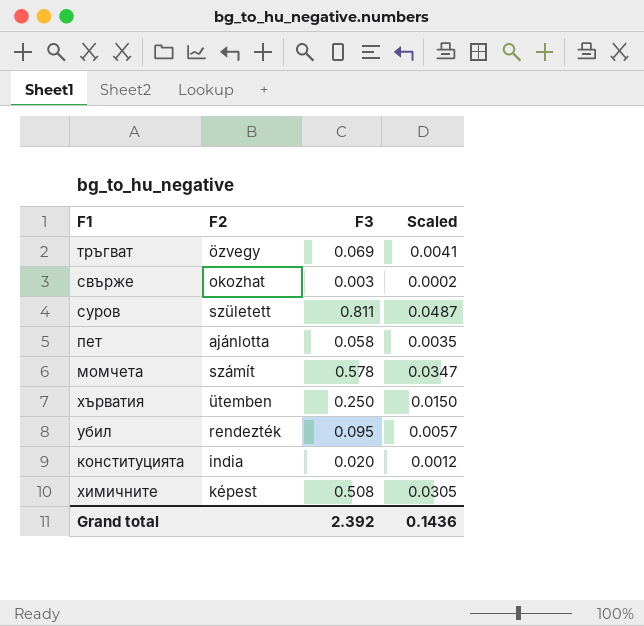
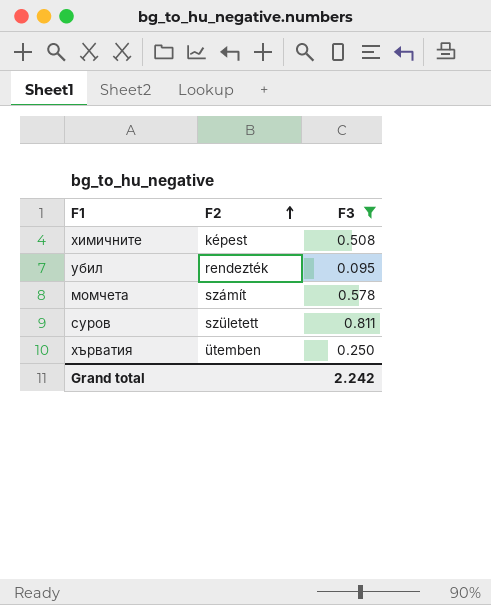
filter: none -> F3 >= 0.095
row order: none -> F2 ascending
column Scaled | formula: [F3] * 0.06 -> none
Grand total | F3: 2.392 -> 2.242

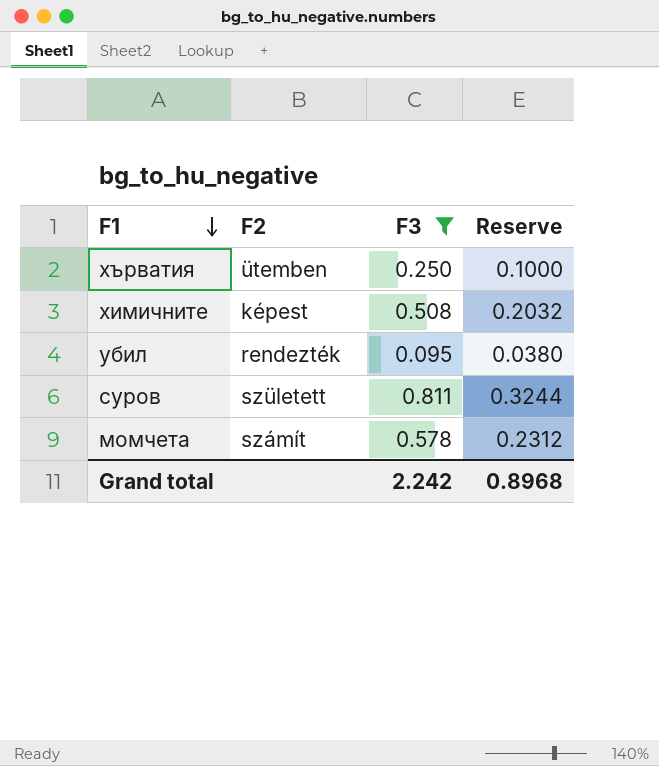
row order: F2 ascending -> F1 descending
column Reserve | formula: none -> [F3] * 0.4

